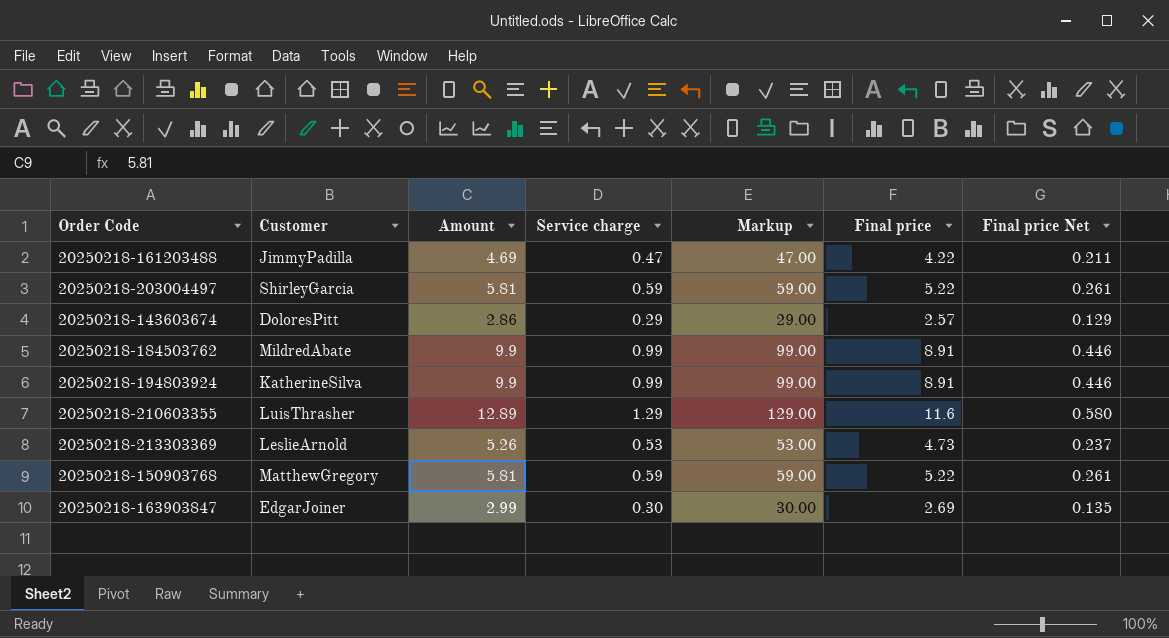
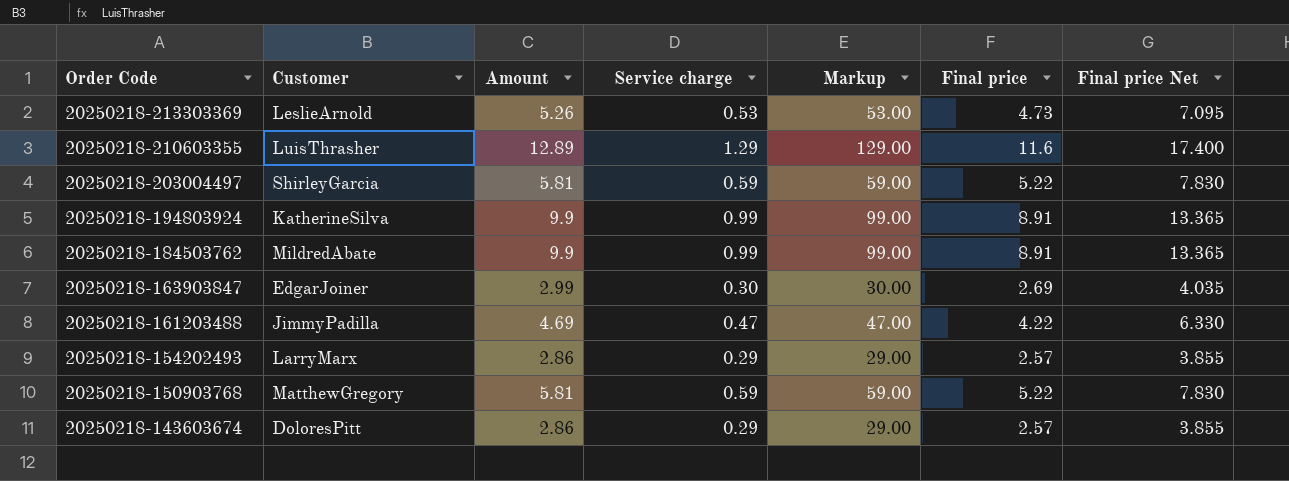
row order: none -> Order Code descending
column Final price Net | formula: [Final price] * 0.05 -> [Final price] * 1.5
row 20250218-154202493: none -> LarryMarx | 2.86 | 0.29 | 29.00 | 2.57 | 3.855

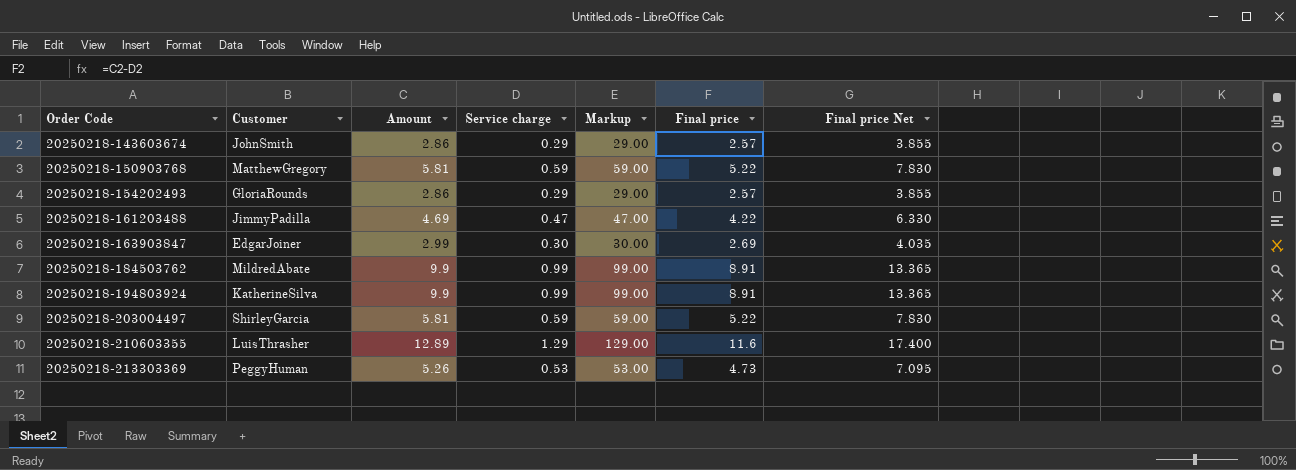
row order: Order Code descending -> Order Code ascending
20250218-143603674 | Customer: DoloresPitt -> JohnSmith
20250218-154202493 | Customer: LarryMarx -> GloriaRounds
20250218-213303369 | Customer: LeslieArnold -> PeggyHuman

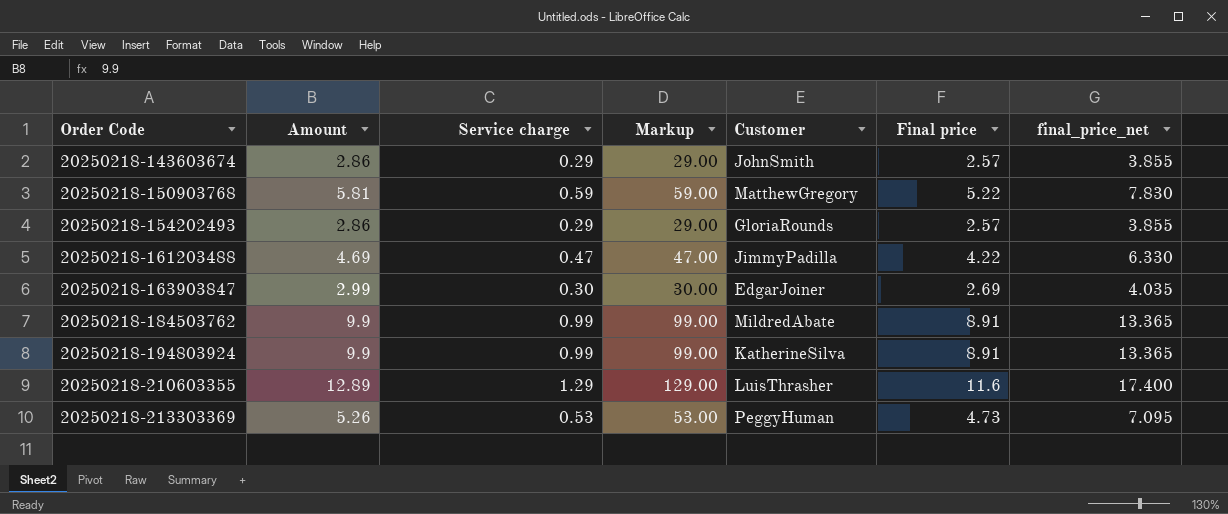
column Customer | position: 2 -> 5
column name: Final price Net -> final_price_net
row 20250218-203004497: ShirleyGarcia | 5.81 | 0.59 | 59.00 | 5.22 | 7.830 -> none

